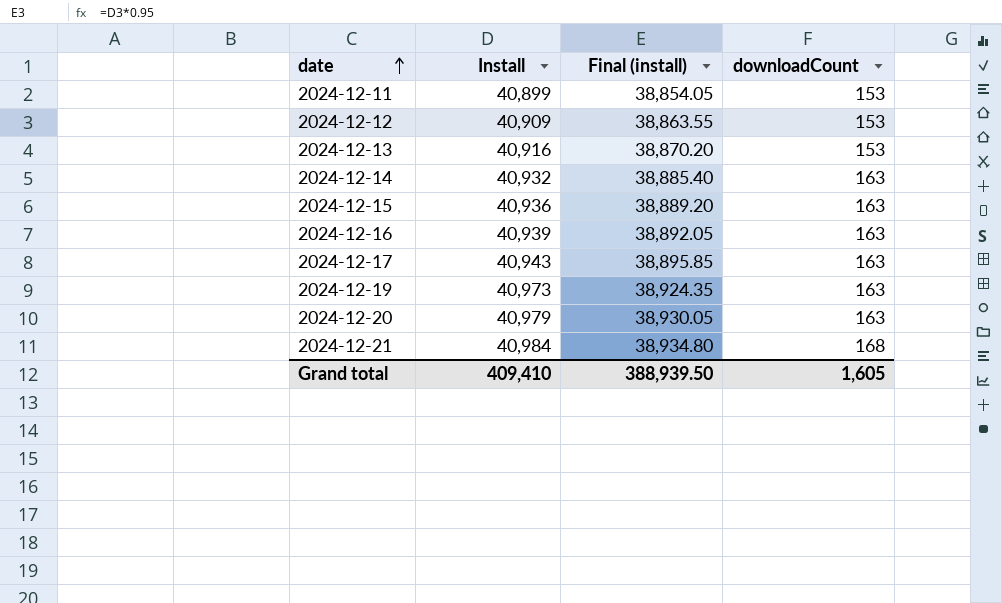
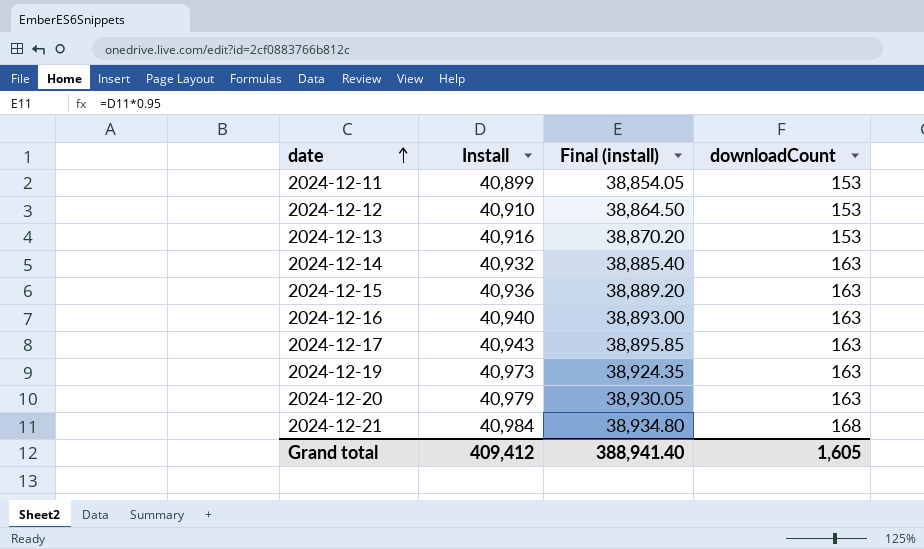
2024-12-12 | Install: 40,909 -> 40,910
2024-12-12 | Final (install): 38,863.55 -> 38,864.50
2024-12-16 | Install: 40,939 -> 40,940
2024-12-16 | Final (install): 38,892.05 -> 38,893.00
Grand total | Install: 409,410 -> 409,412
Grand total | Final (install): 388,939.50 -> 388,941.40

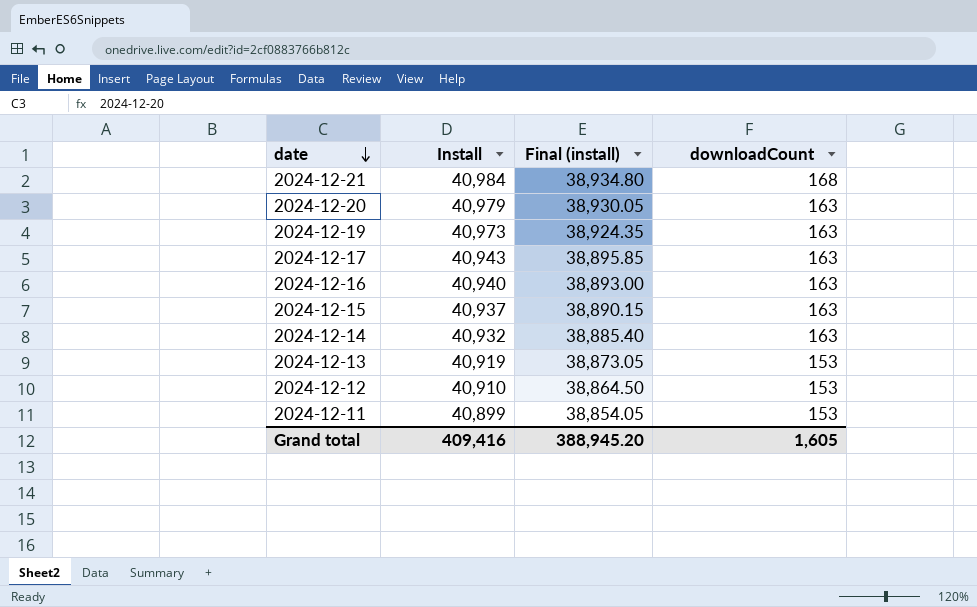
row order: date ascending -> date descending
2024-12-15 | Install: 40,936 -> 40,937
2024-12-15 | Final (install): 38,889.20 -> 38,890.15
2024-12-13 | Install: 40,916 -> 40,919
2024-12-13 | Final (install): 38,870.20 -> 38,873.05
Grand total | Install: 409,412 -> 409,416
Grand total | Final (install): 388,941.40 -> 388,945.20

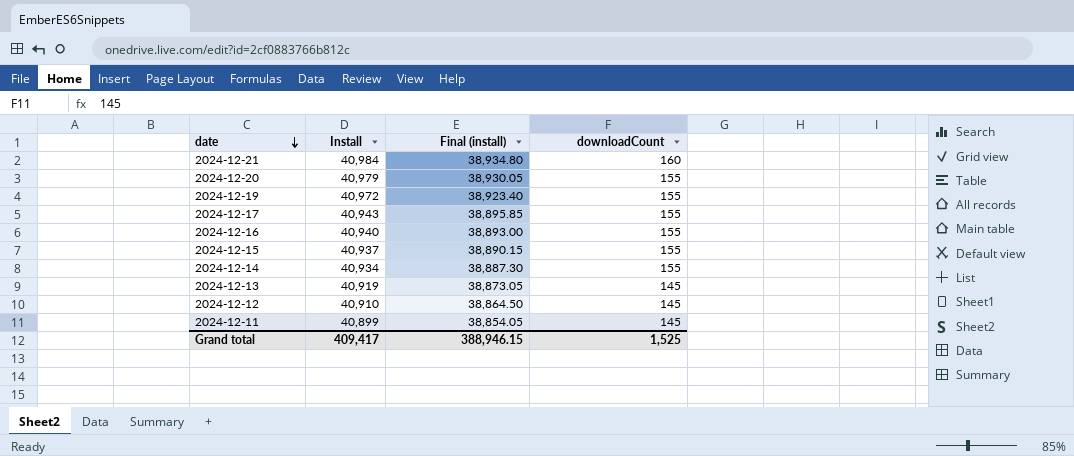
2024-12-21 | downloadCount: 168 -> 160
2024-12-20 | downloadCount: 163 -> 155
2024-12-19 | Install: 40,973 -> 40,972
2024-12-19 | Final (install): 38,924.35 -> 38,923.40
2024-12-19 | downloadCount: 163 -> 155
2024-12-17 | downloadCount: 163 -> 155
2024-12-16 | downloadCount: 163 -> 155
2024-12-15 | downloadCount: 163 -> 155
2024-12-14 | Install: 40,932 -> 40,934
2024-12-14 | Final (install): 38,885.40 -> 38,887.30
2024-12-14 | downloadCount: 163 -> 155
2024-12-13 | downloadCount: 153 -> 145
2024-12-12 | downloadCount: 153 -> 145
2024-12-11 | downloadCount: 153 -> 145
Grand total | Install: 409,416 -> 409,417
Grand total | Final (install): 388,945.20 -> 388,946.15
Grand total | downloadCount: 1,605 -> 1,525

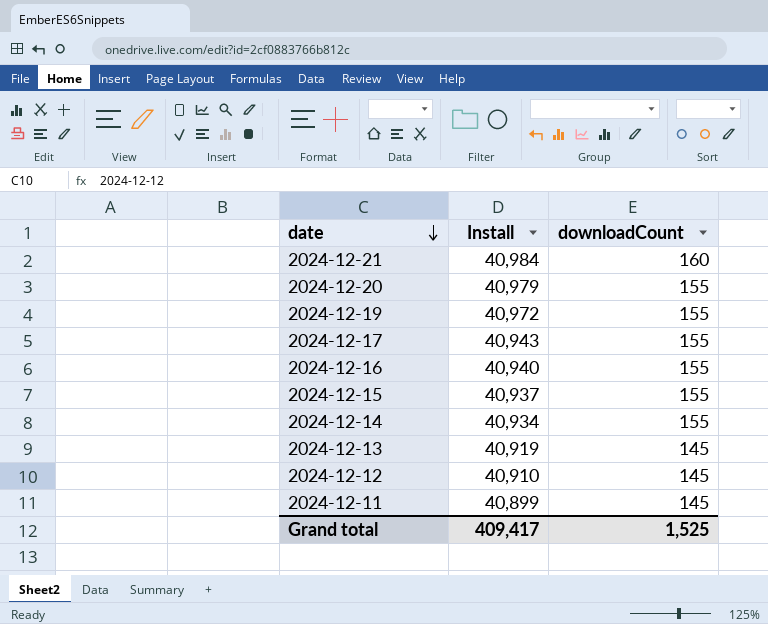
column Final (install) | formula: [Install] * 0.95 -> none

